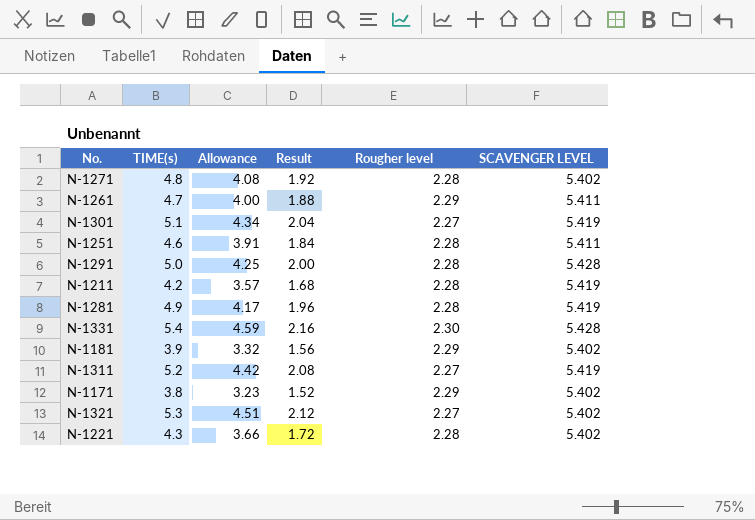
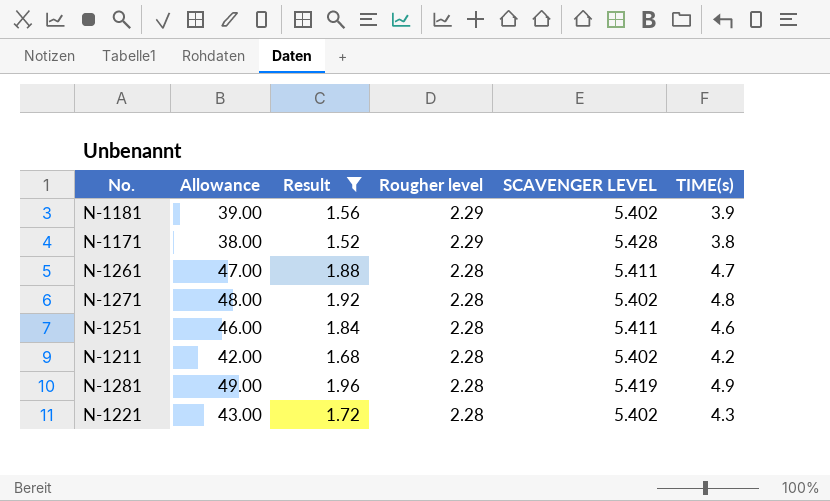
filter: none -> Result <= 1.96
row order: none -> Rougher level descending
column Allowance | formula: [TIME(s)] * 0.85 -> [TIME(s)] * 10
column TIME(s) | position: 2 -> 6
N-1171 | SCAVENGER LEVEL: 5.402 -> 5.428
N-1261 | Rougher level: 2.29 -> 2.28
N-1211 | SCAVENGER LEVEL: 5.419 -> 5.402

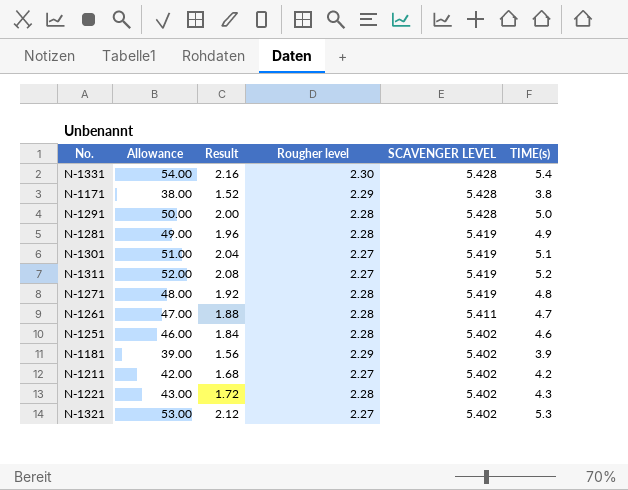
filter: Result <= 1.96 -> none
row order: Rougher level descending -> SCAVENGER LEVEL descending
N-1271 | SCAVENGER LEVEL: 5.402 -> 5.419
N-1251 | SCAVENGER LEVEL: 5.411 -> 5.402
N-1211 | Rougher level: 2.28 -> 2.27

